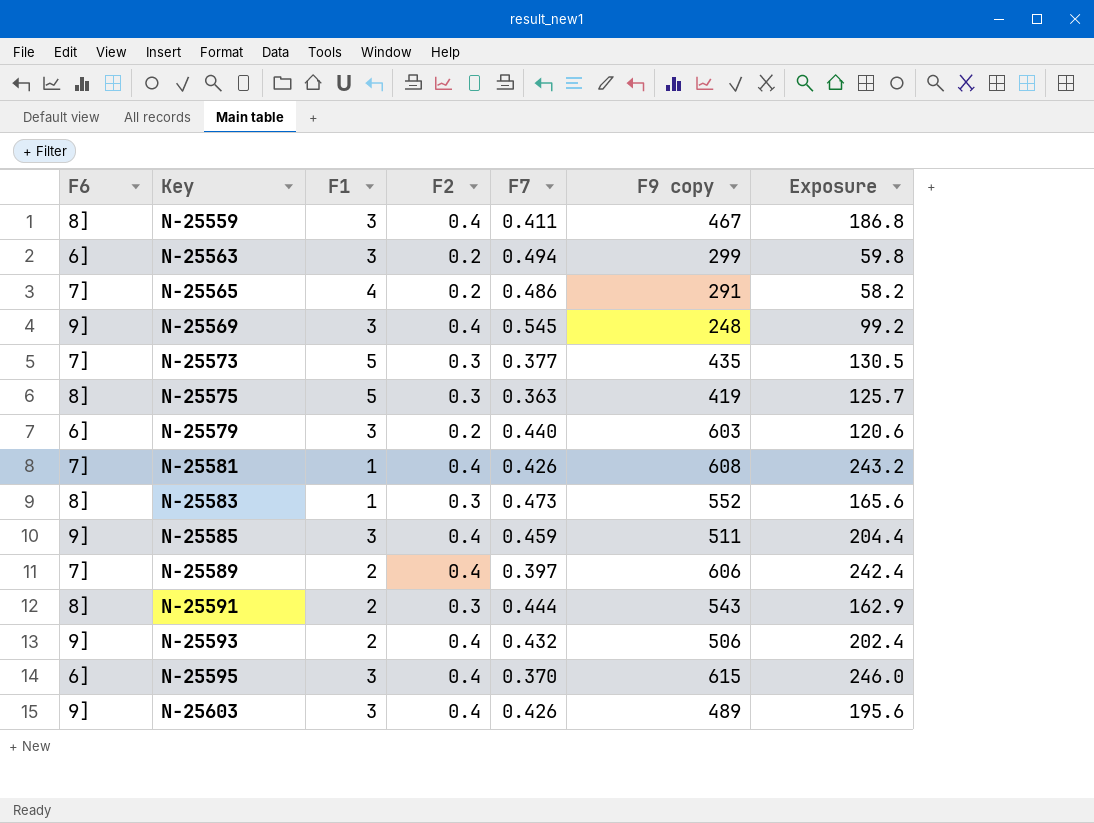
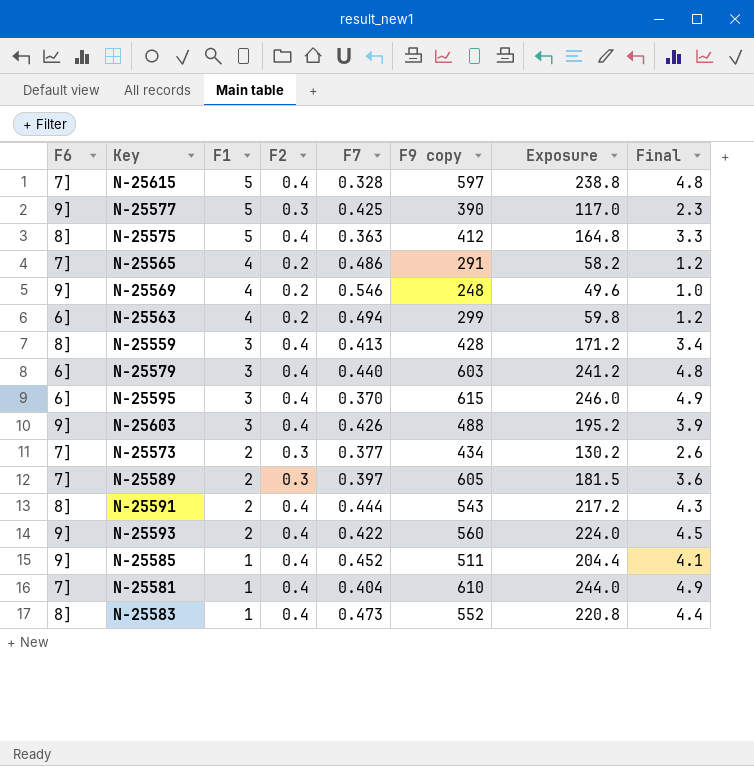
row order: Key ascending -> F1 descending
column Final | formula: none -> [Exposure] * 0.02
row N-25615: none -> 7] | 5 | 0.4 | 0.328 | 597 | 238.8 | 4.8
row N-25577: none -> 9] | 5 | 0.3 | 0.425 | 390 | 117.0 | 2.3
N-25575 | F2: 0.3 -> 0.4
N-25575 | F9 copy: 419 -> 412
N-25575 | Exposure: 125.7 -> 164.8
N-25569 | F1: 3 -> 4
N-25569 | F2: 0.4 -> 0.2
N-25569 | F7: 0.545 -> 0.546
N-25569 | Exposure: 99.2 -> 49.6
N-25563 | F1: 3 -> 4
N-25559 | F7: 0.411 -> 0.413
N-25559 | F9 copy: 467 -> 428
N-25559 | Exposure: 186.8 -> 171.2
N-25579 | F2: 0.2 -> 0.4
N-25579 | Exposure: 120.6 -> 241.2
N-25603 | F9 copy: 489 -> 488
N-25603 | Exposure: 195.6 -> 195.2
N-25573 | F1: 5 -> 2
N-25573 | F9 copy: 435 -> 434
N-25573 | Exposure: 130.5 -> 130.2
N-25589 | F2: 0.4 -> 0.3
N-25589 | F9 copy: 606 -> 605
N-25589 | Exposure: 242.4 -> 181.5
N-25591 | F2: 0.3 -> 0.4
N-25591 | Exposure: 162.9 -> 217.2
N-25593 | F7: 0.432 -> 0.422
N-25593 | F9 copy: 506 -> 560
N-25593 | Exposure: 202.4 -> 224.0
N-25585 | F1: 3 -> 1
N-25585 | F7: 0.459 -> 0.452
N-25581 | F7: 0.426 -> 0.404
N-25581 | F9 copy: 608 -> 610
N-25581 | Exposure: 243.2 -> 244.0
N-25583 | F2: 0.3 -> 0.4
N-25583 | Exposure: 165.6 -> 220.8

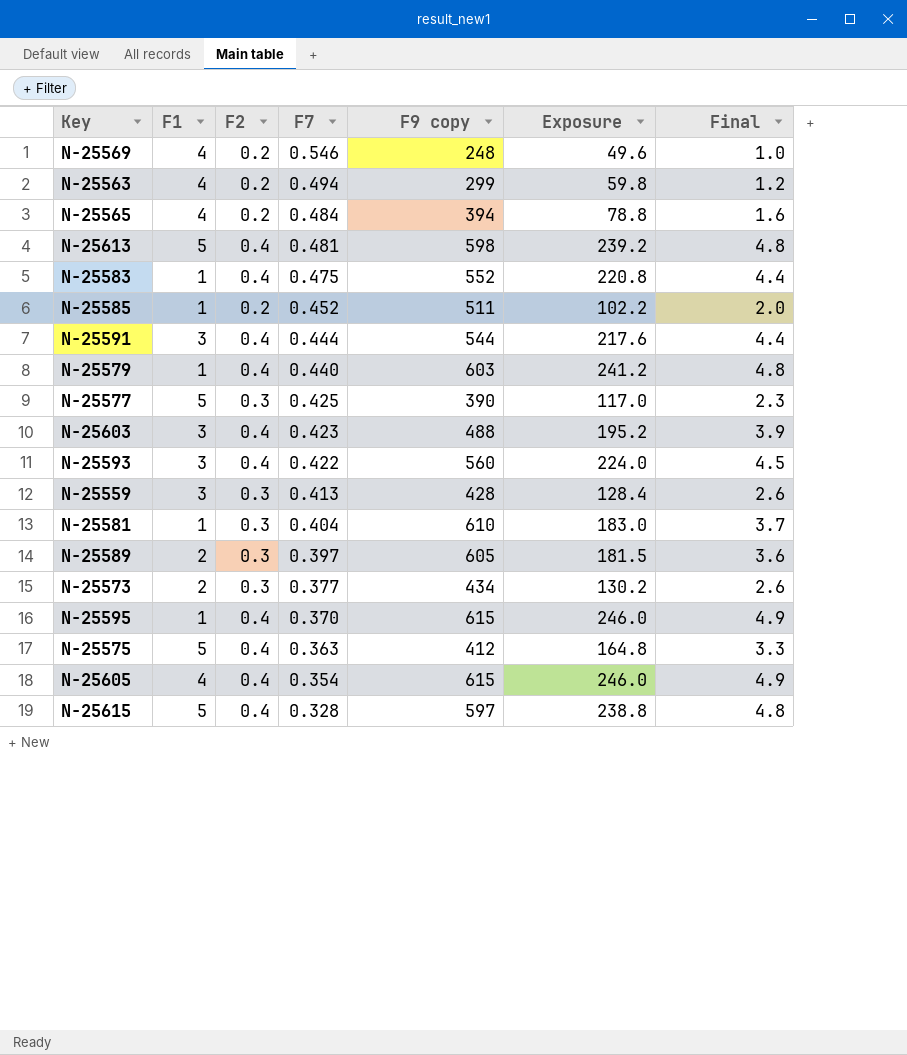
row order: F1 descending -> F7 descending
column F6 | position: 1 -> none
N-25565 | F7: 0.486 -> 0.484
N-25565 | F9 copy: 291 -> 394
N-25565 | Exposure: 58.2 -> 78.8
N-25565 | Final: 1.2 -> 1.6
row N-25613: none -> 5 | 0.4 | 0.481 | 598 | 239.2 | 4.8
N-25583 | F7: 0.473 -> 0.475
N-25585 | F2: 0.4 -> 0.2
N-25585 | Exposure: 204.4 -> 102.2
N-25585 | Final: 4.1 -> 2.0
N-25591 | F1: 2 -> 3
N-25591 | F9 copy: 543 -> 544
N-25591 | Exposure: 217.2 -> 217.6
N-25591 | Final: 4.3 -> 4.4
N-25579 | F1: 3 -> 1
N-25603 | F7: 0.426 -> 0.423
N-25593 | F1: 2 -> 3
N-25559 | F2: 0.4 -> 0.3
N-25559 | Exposure: 171.2 -> 128.4
N-25559 | Final: 3.4 -> 2.6
N-25581 | F2: 0.4 -> 0.3
N-25581 | Exposure: 244.0 -> 183.0
N-25581 | Final: 4.9 -> 3.7
N-25595 | F1: 3 -> 1
row N-25605: none -> 4 | 0.4 | 0.354 | 615 | 246.0 | 4.9

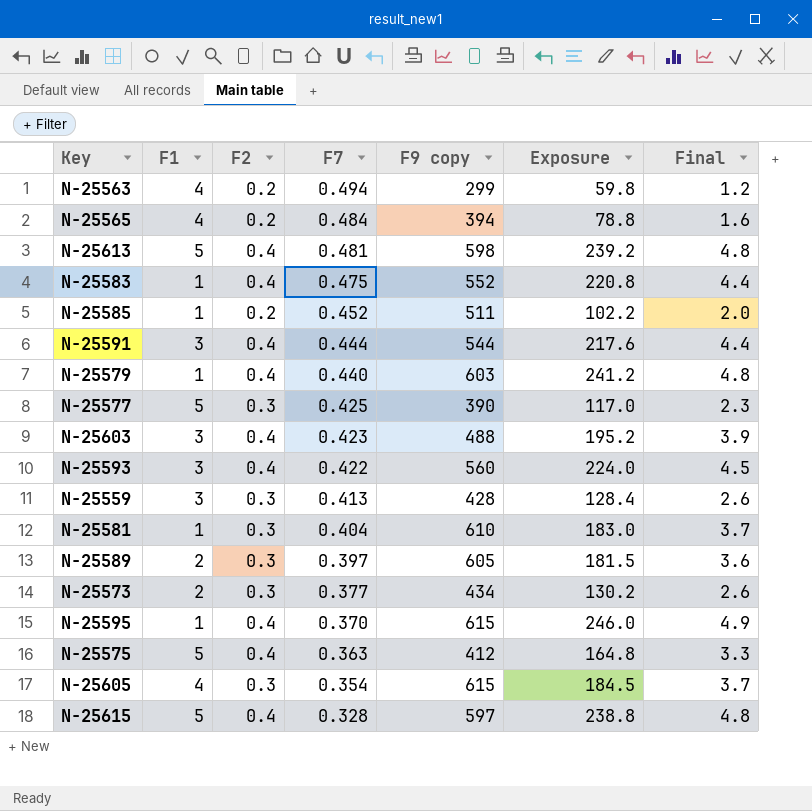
row N-25569: 4 | 0.2 | 0.546 | 248 | 49.6 | 1.0 -> none
N-25605 | F2: 0.4 -> 0.3
N-25605 | Exposure: 246.0 -> 184.5
N-25605 | Final: 4.9 -> 3.7

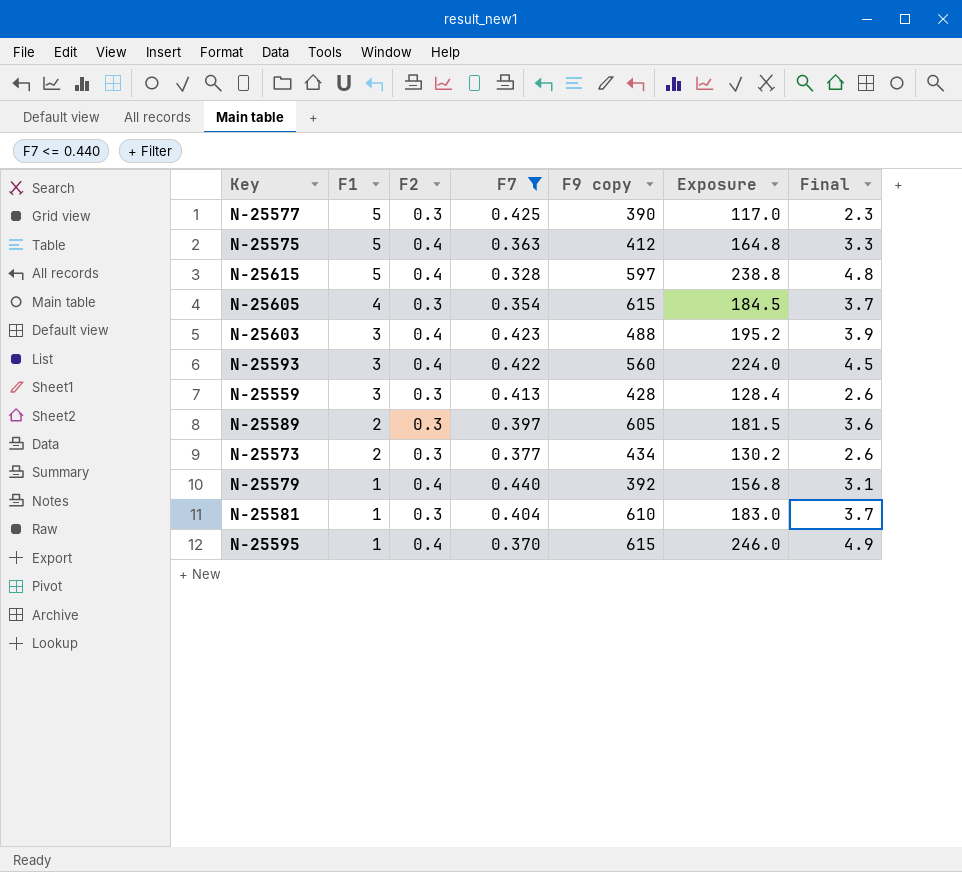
filter: none -> F7 <= 0.440
row order: F7 descending -> F1 descending
N-25579 | F9 copy: 603 -> 392
N-25579 | Exposure: 241.2 -> 156.8
N-25579 | Final: 4.8 -> 3.1

